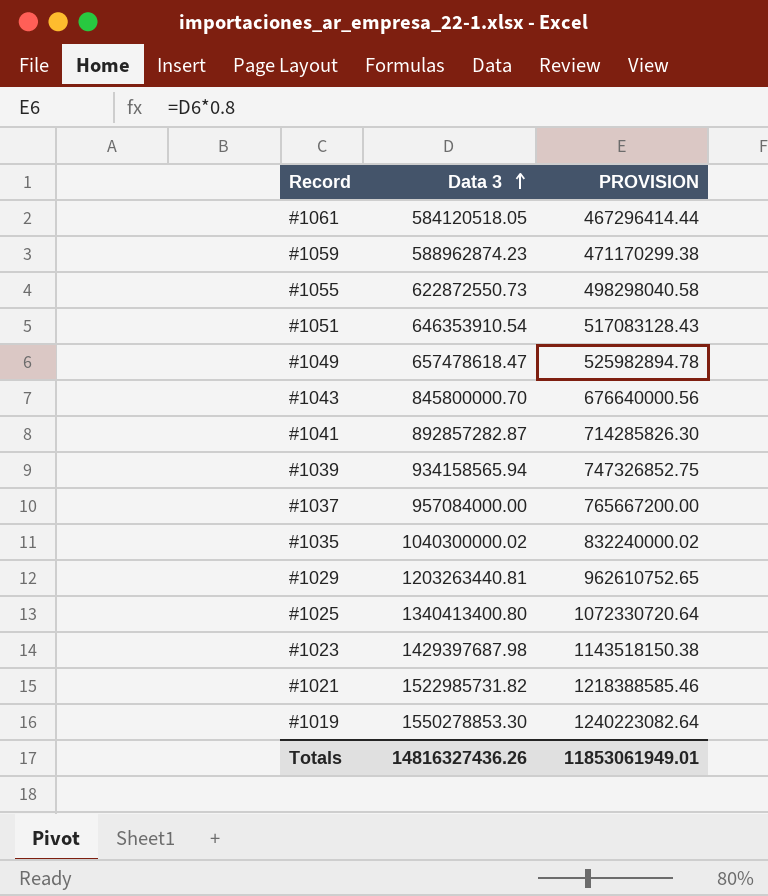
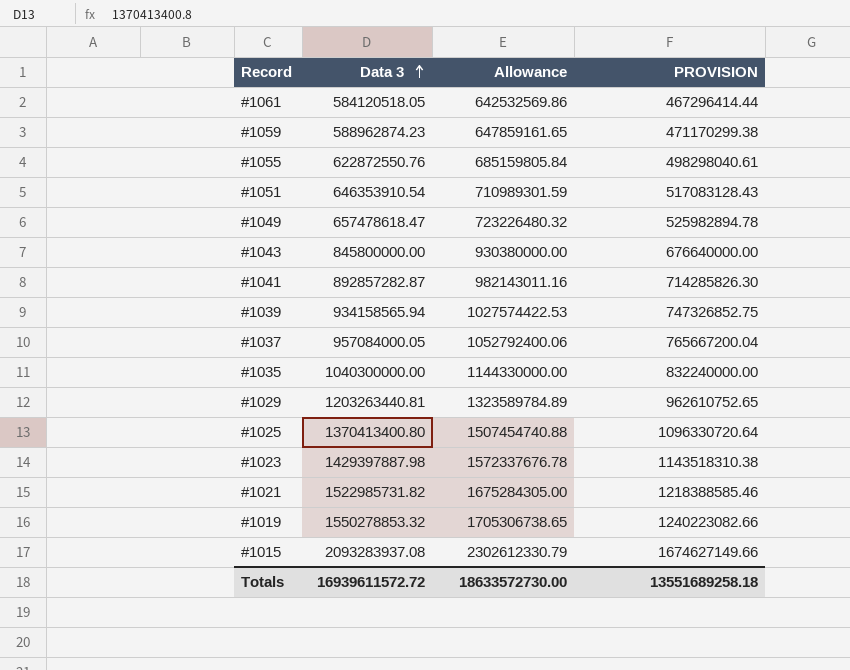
column Allowance | formula: none -> [Data 3] * 1.1
#1055 | Data 3: 622872550.73 -> 622872550.76
#1055 | PROVISION: 498298040.58 -> 498298040.61
#1043 | Data 3: 845800000.70 -> 845800000.00
#1043 | PROVISION: 676640000.56 -> 676640000.00
#1037 | Data 3: 957084000.00 -> 957084000.05
#1037 | PROVISION: 765667200.00 -> 765667200.04
#1035 | Data 3: 1040300000.02 -> 1040300000.00
#1035 | PROVISION: 832240000.02 -> 832240000.00
#1025 | Data 3: 1340413400.80 -> 1370413400.80
#1025 | PROVISION: 1072330720.64 -> 1096330720.64
#1023 | Data 3: 1429397687.98 -> 1429397887.98
#1023 | PROVISION: 1143518150.38 -> 1143518310.38
#1019 | Data 3: 1550278853.30 -> 1550278853.32
#1019 | PROVISION: 1240223082.64 -> 1240223082.66
row #1015: none -> 2093283937.08 | 2302612330.79 | 1674627149.66
Totals | Data 3: 14816327436.26 -> 16939611572.72
Totals | PROVISION: 11853061949.01 -> 13551689258.18

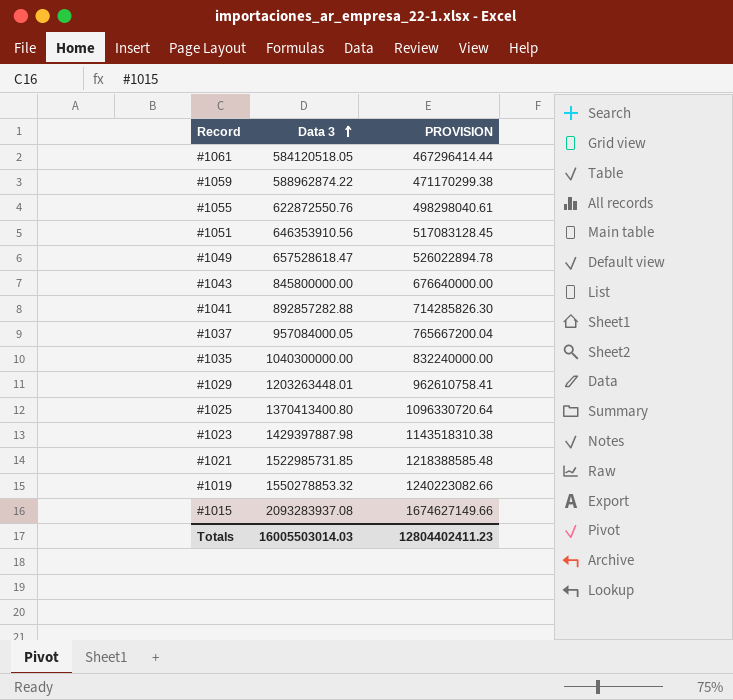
column Allowance | formula: [Data 3] * 1.1 -> none
row #1039: 934158565.94 | 1027574422.53 | 747326852.75 -> none
#1059 | Data 3: 588962874.23 -> 588962874.22
#1051 | Data 3: 646353910.54 -> 646353910.56
#1051 | PROVISION: 517083128.43 -> 517083128.45
#1049 | Data 3: 657478618.47 -> 657528618.47
#1049 | PROVISION: 525982894.78 -> 526022894.78
#1041 | Data 3: 892857282.87 -> 892857282.88
#1029 | Data 3: 1203263440.81 -> 1203263448.01
#1029 | PROVISION: 962610752.65 -> 962610758.41
#1021 | Data 3: 1522985731.82 -> 1522985731.85
#1021 | PROVISION: 1218388585.46 -> 1218388585.48
Totals | Data 3: 16939611572.72 -> 16005503014.03
Totals | PROVISION: 13551689258.18 -> 12804402411.23

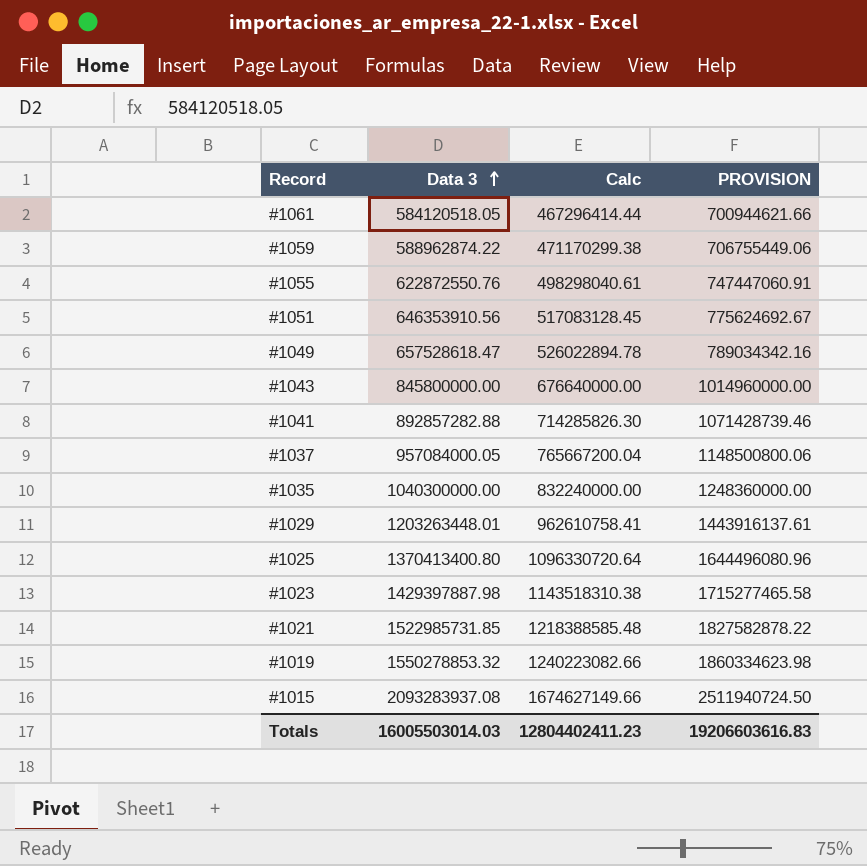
column Calc | formula: none -> [Data 3] * 0.8
column PROVISION | formula: [Data 3] * 0.8 -> [Data 3] * 1.2
Totals | PROVISION: 12804402411.23 -> 19206603616.83

